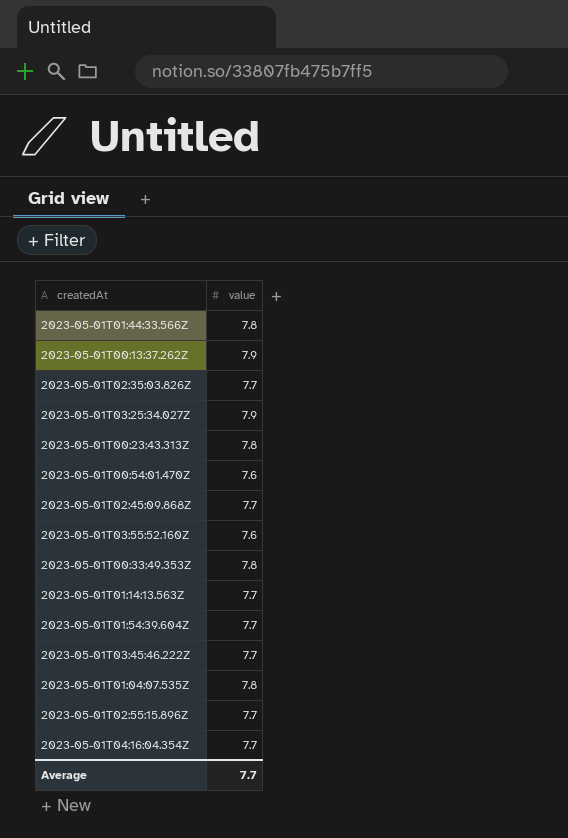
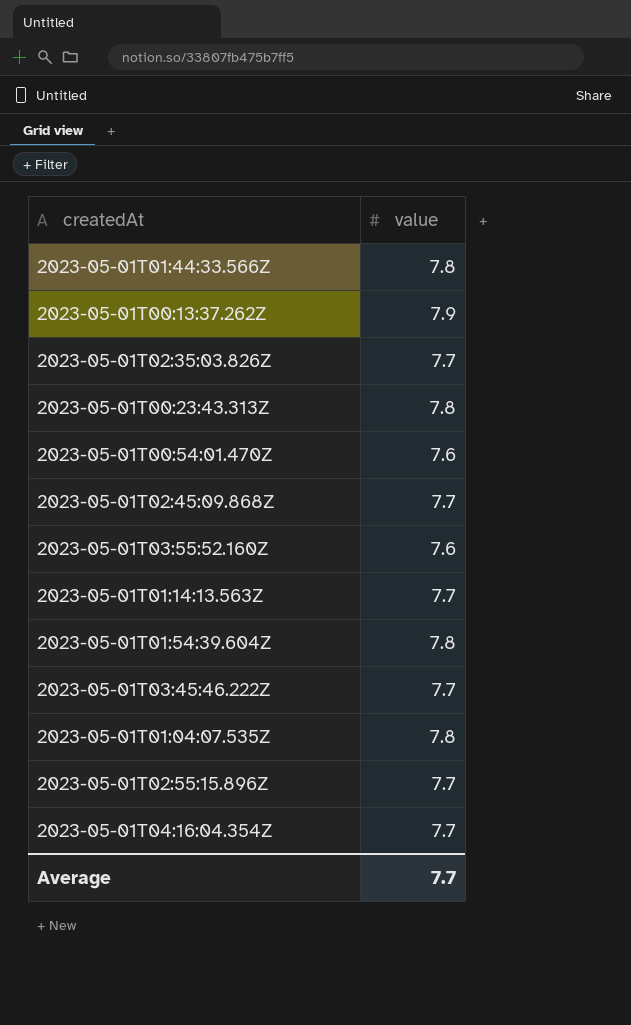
row 2023-05-01T03:25:34.027Z: 7.9 -> none
row 2023-05-01T00:33:49.353Z: 7.8 -> none
2023-05-01T01:54:39.604Z | value: 7.7 -> 7.8

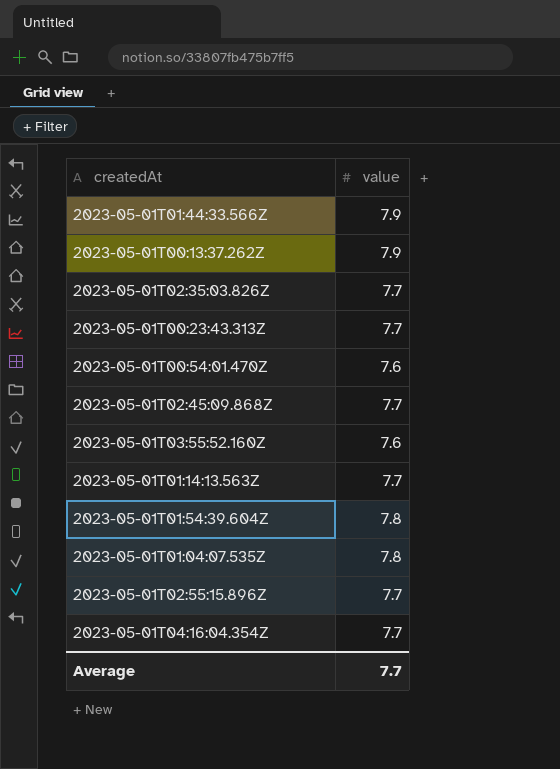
row 2023-05-01T03:45:46.222Z: 7.7 -> none
2023-05-01T01:44:33.566Z | value: 7.8 -> 7.9
2023-05-01T00:23:43.313Z | value: 7.8 -> 7.7

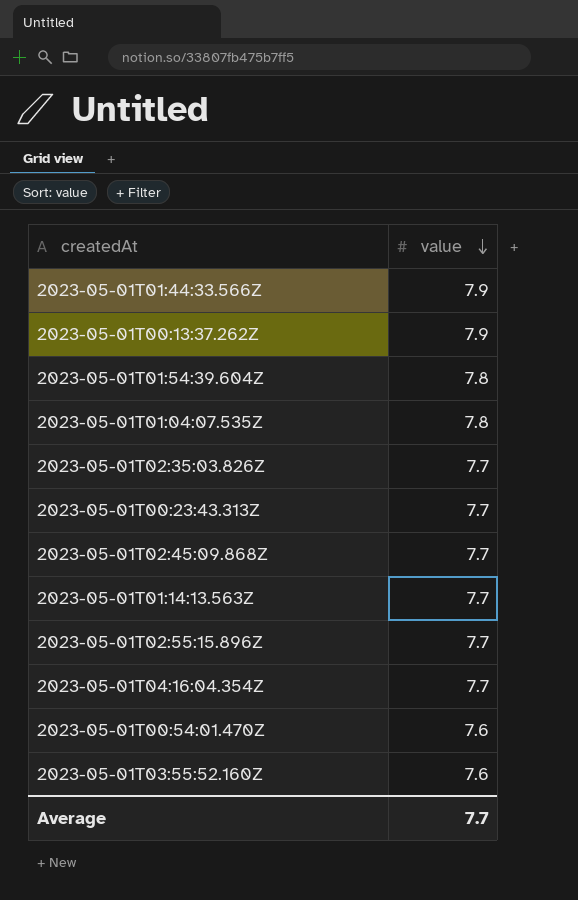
row order: none -> value descending

